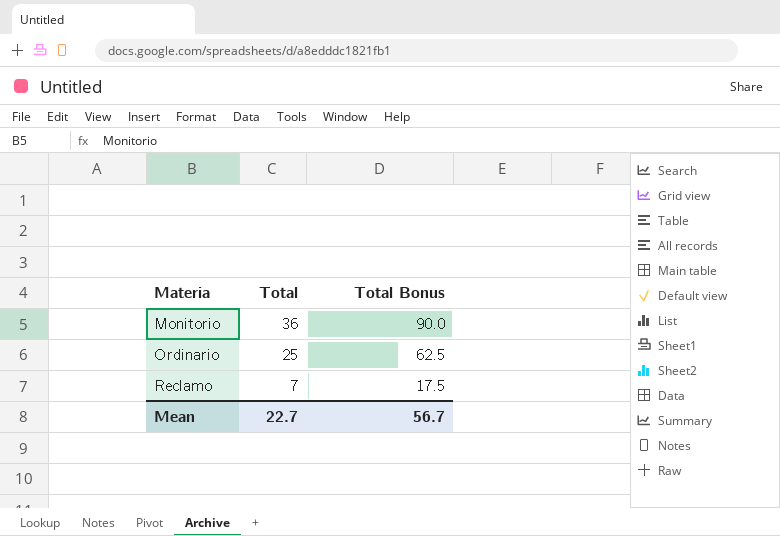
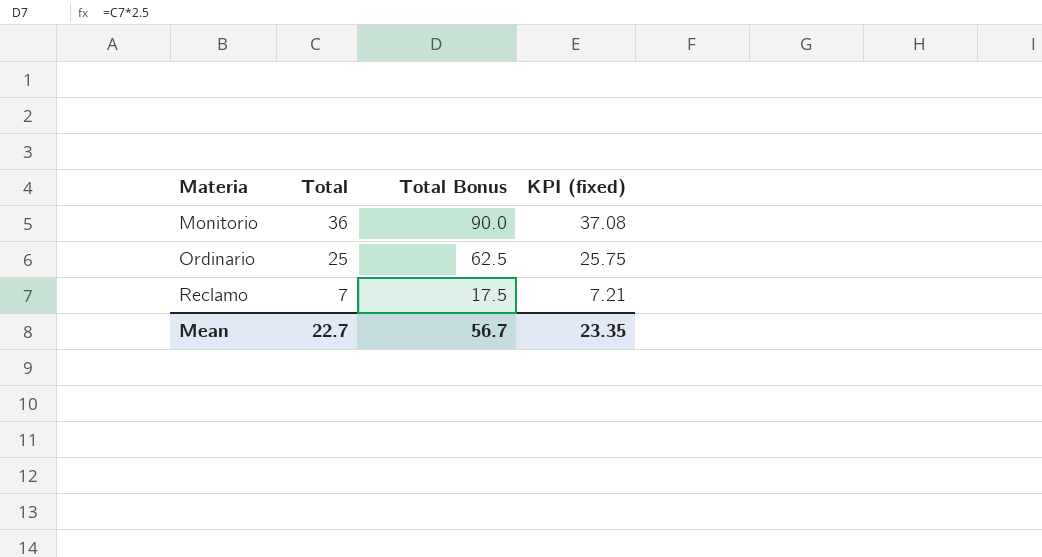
column KPI (fixed) | formula: none -> [Total] * 1.03

